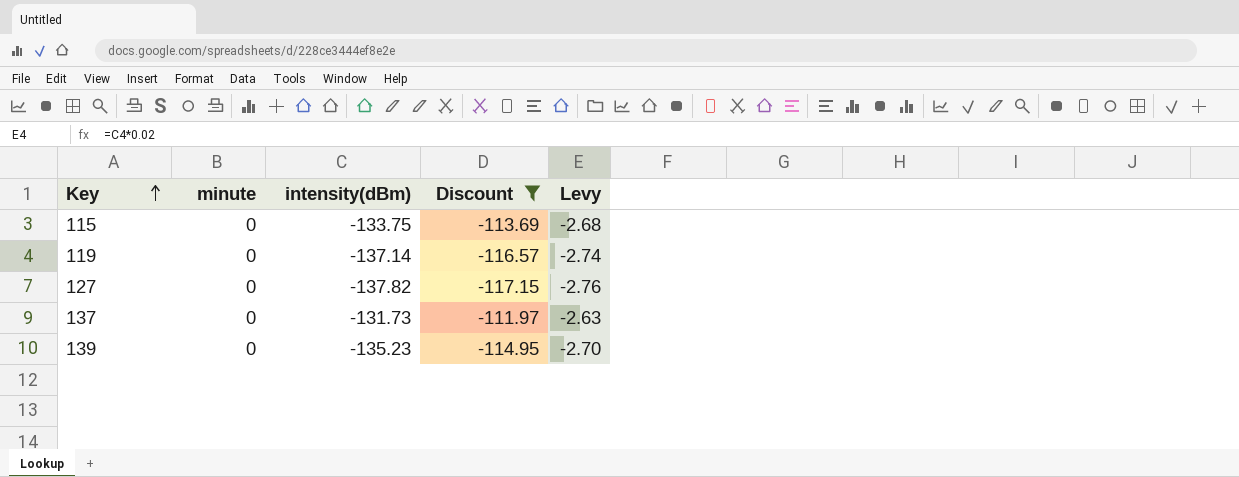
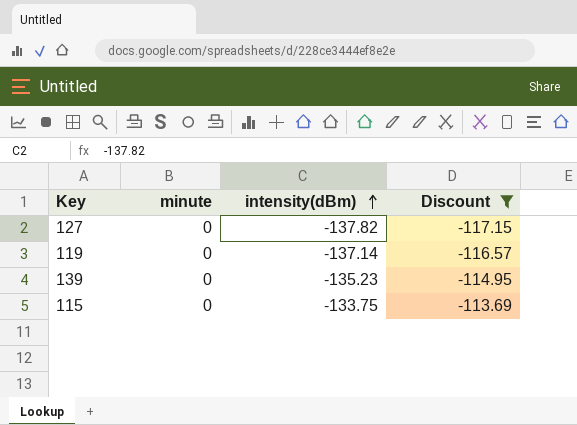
row order: Key ascending -> intensity(dBm) ascending
column Levy | formula: [intensity(dBm)] * 0.02 -> none
row 137: 0 | -131.73 | -111.97 | -2.63 -> none

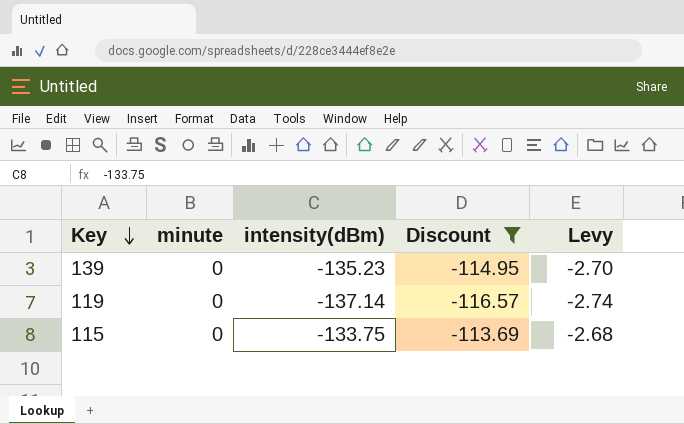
row order: intensity(dBm) ascending -> Key descending
column Levy | formula: none -> [intensity(dBm)] * 0.02
row 127: 0 | -137.82 | -117.15 -> none

